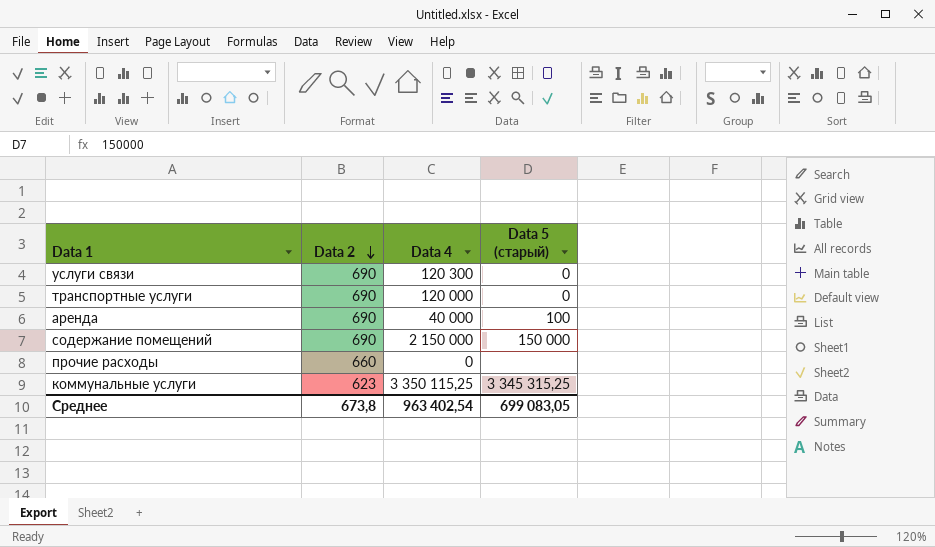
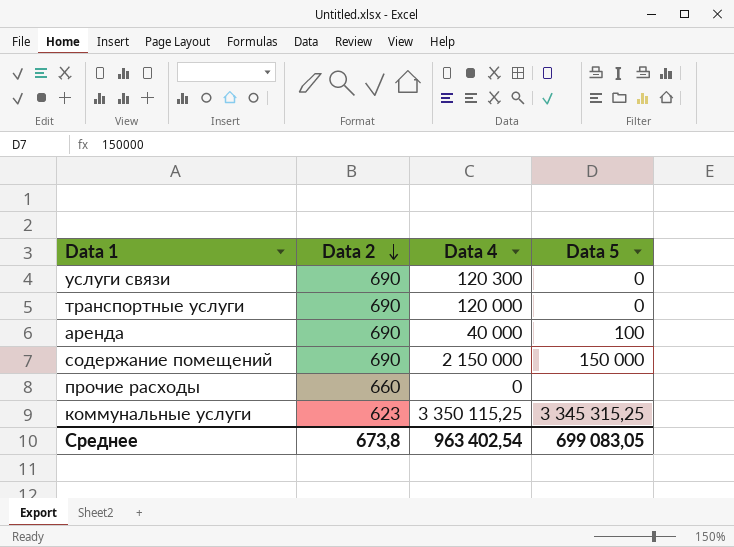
column name: Data 5 (старый) -> Data 5

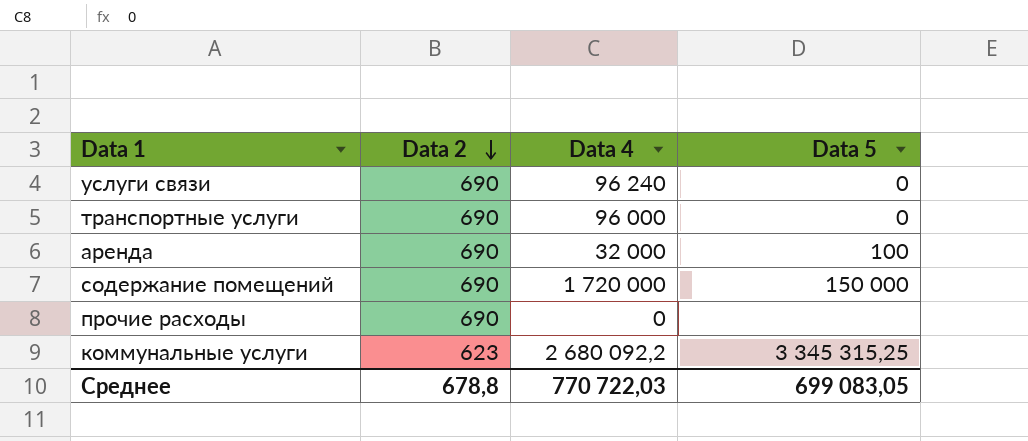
услуги связи | Data 4: 120 300 -> 96 240
транспортные услуги | Data 4: 120 000 -> 96 000
аренда | Data 4: 40 000 -> 32 000
содержание помещений | Data 4: 2 150 000 -> 1 720 000
прочие расходы | Data 2: 660 -> 690
коммунальные услуги | Data 4: 3 350 115,25 -> 2 680 092,2
Среднее | Data 2: 673,8 -> 678,8
Среднее | Data 4: 963 402,54 -> 770 722,03

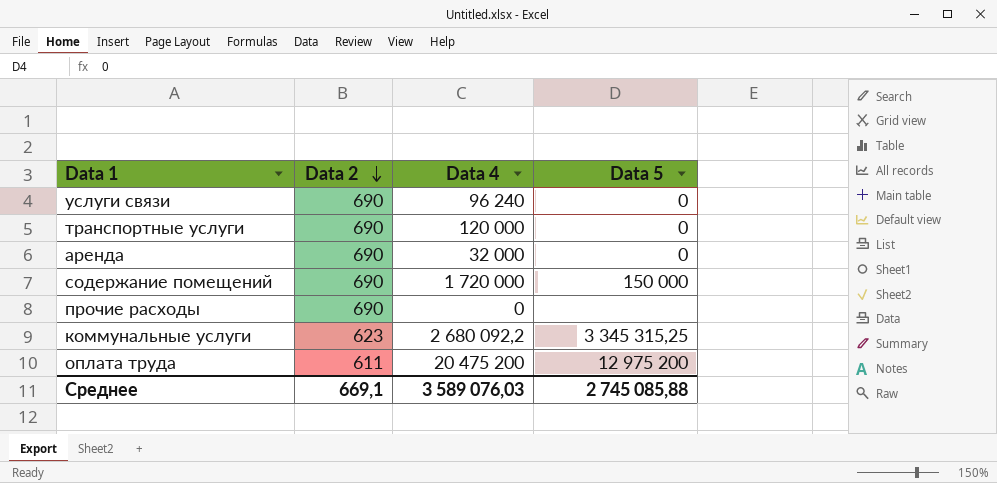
транспортные услуги | Data 4: 96 000 -> 120 000
аренда | Data 5: 100 -> 0
row оплата труда: none -> 611 | 20 475 200 | 12 975 200
Среднее | Data 2: 678,8 -> 669,1
Среднее | Data 4: 770 722,03 -> 3 589 076,03
Среднее | Data 5: 699 083,05 -> 2 745 085,88

